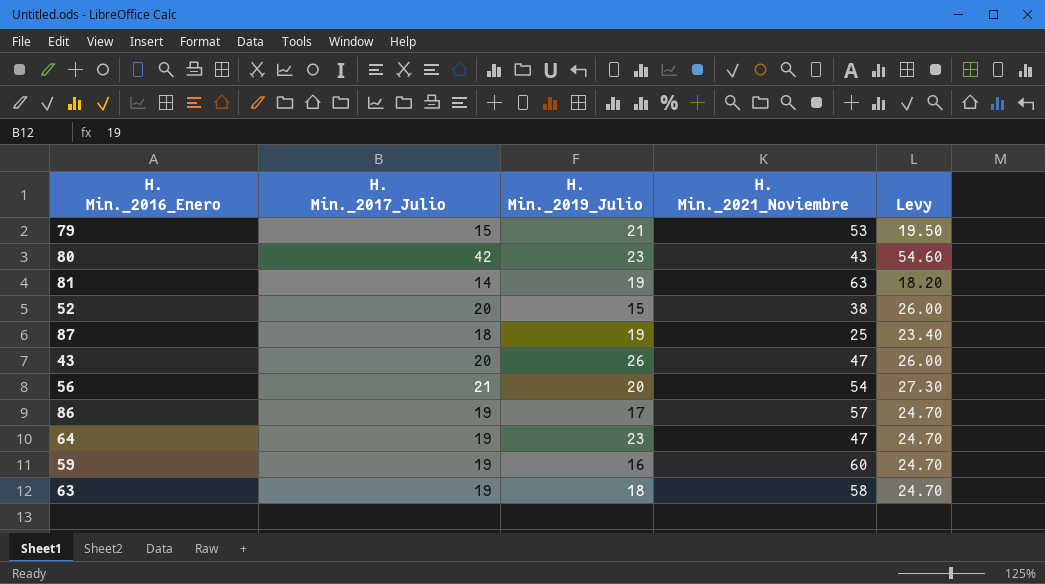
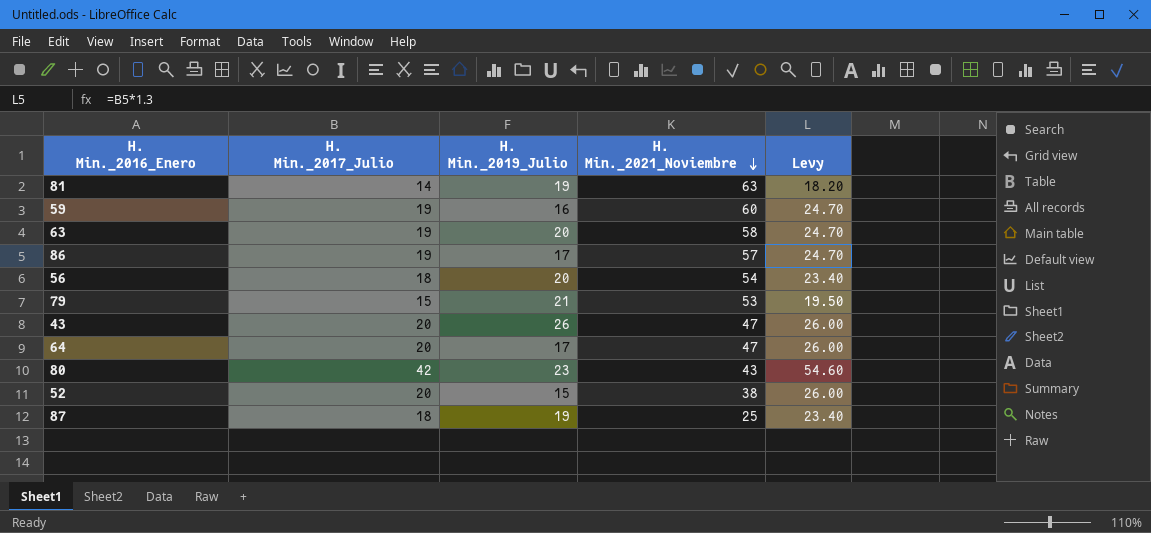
row order: none -> H. Min._2021_Noviembre descending
63 | H. Min._2019_Julio: 18 -> 20
56 | H. Min._2017_Julio: 21 -> 18
56 | Levy: 27.30 -> 23.40
64 | H. Min._2017_Julio: 19 -> 20
64 | H. Min._2019_Julio: 23 -> 17
64 | Levy: 24.70 -> 26.00

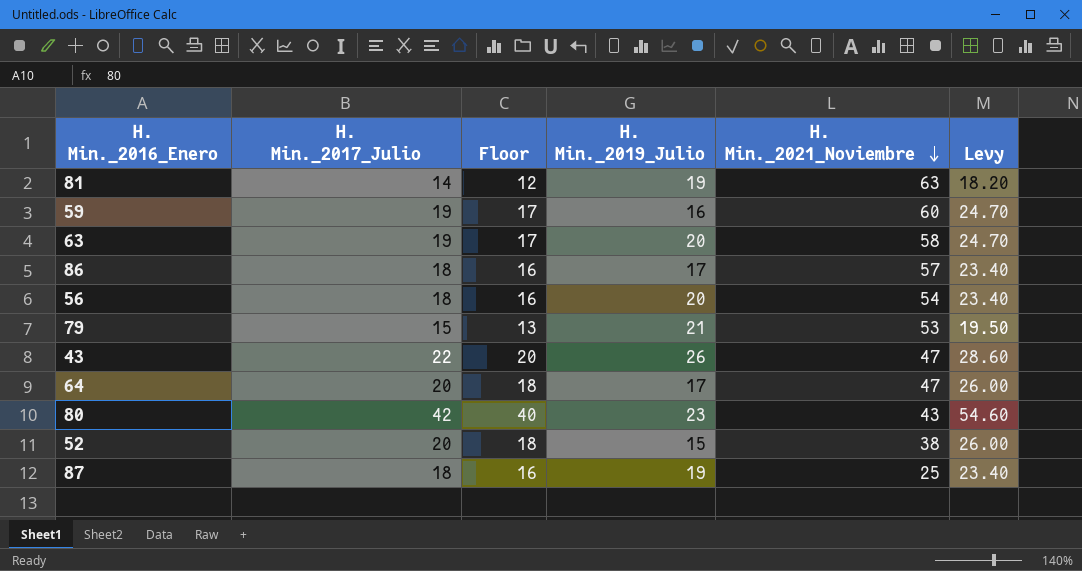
column Floor | formula: none -> [H. Min._2017_Julio] - 2
86 | H. Min._2017_Julio: 19 -> 18
86 | Levy: 24.70 -> 23.40
43 | H. Min._2017_Julio: 20 -> 22
43 | Levy: 26.00 -> 28.60

